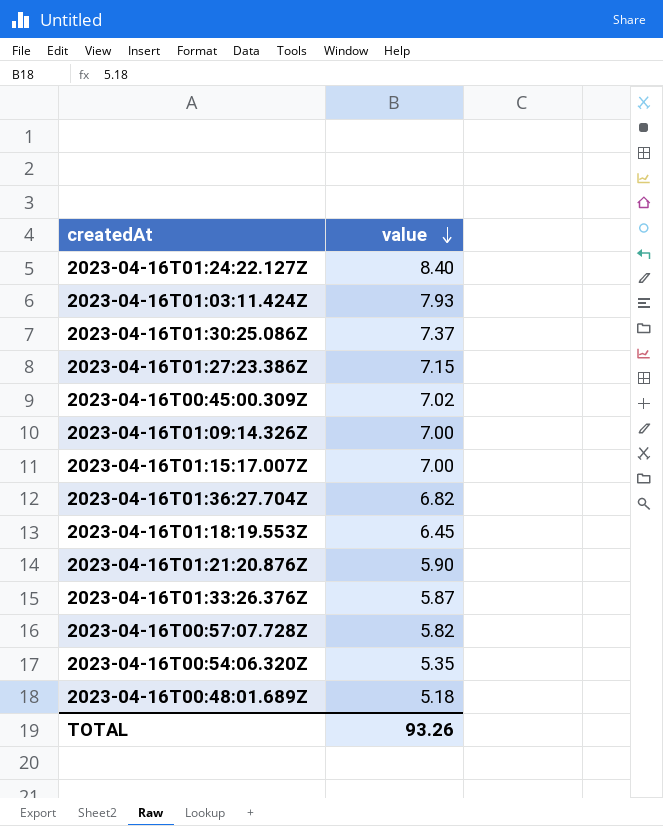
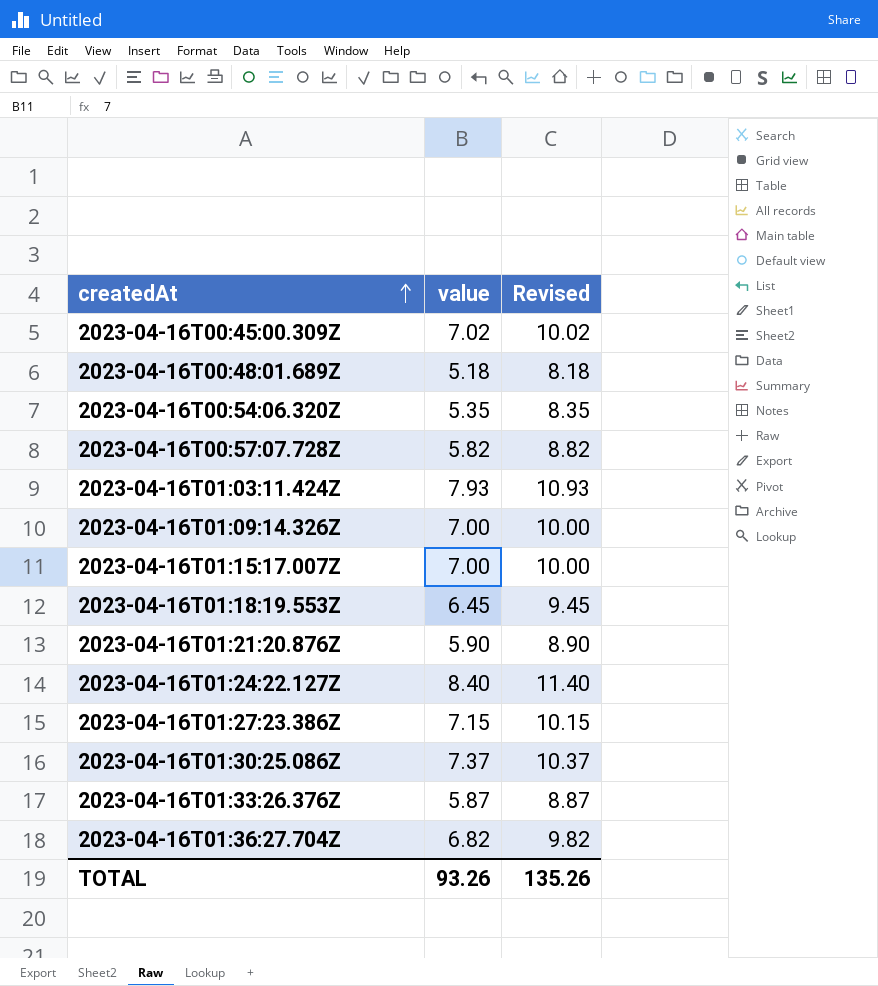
row order: value descending -> createdAt ascending
column Revised | formula: none -> [value] + 3

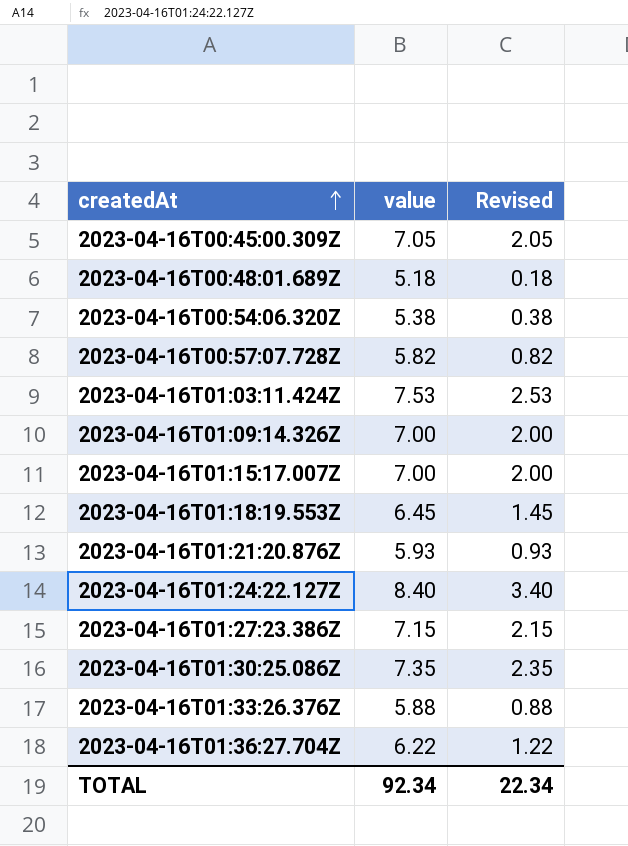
column Revised | formula: [value] + 3 -> [value] - 5
2023-04-16T00:45:00.309Z | value: 7.02 -> 7.05
2023-04-16T00:54:06.320Z | value: 5.35 -> 5.38
2023-04-16T01:03:11.424Z | value: 7.93 -> 7.53
2023-04-16T01:21:20.876Z | value: 5.90 -> 5.93
2023-04-16T01:30:25.086Z | value: 7.37 -> 7.35
2023-04-16T01:33:26.376Z | value: 5.87 -> 5.88
2023-04-16T01:36:27.704Z | value: 6.82 -> 6.22
TOTAL | value: 93.26 -> 92.34
TOTAL | Revised: 135.26 -> 22.34

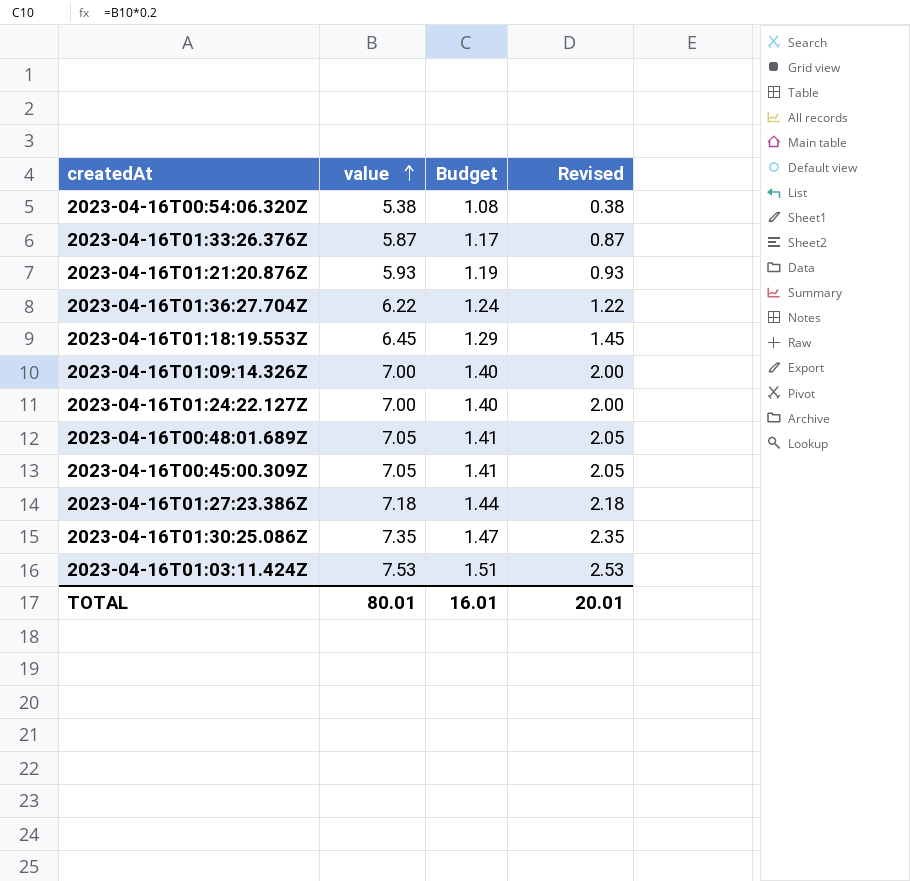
row order: createdAt ascending -> value ascending
column Budget | formula: none -> [value] * 0.2
row 2023-04-16T00:57:07.728Z: 5.82 | 0.82 -> none
row 2023-04-16T01:15:17.007Z: 7.00 | 2.00 -> none
2023-04-16T01:33:26.376Z | value: 5.88 -> 5.87
2023-04-16T01:33:26.376Z | Revised: 0.88 -> 0.87
2023-04-16T01:24:22.127Z | value: 8.40 -> 7.00
2023-04-16T01:24:22.127Z | Revised: 3.40 -> 2.00
2023-04-16T00:48:01.689Z | value: 5.18 -> 7.05
2023-04-16T00:48:01.689Z | Revised: 0.18 -> 2.05
2023-04-16T01:27:23.386Z | value: 7.15 -> 7.18
2023-04-16T01:27:23.386Z | Revised: 2.15 -> 2.18
TOTAL | value: 92.34 -> 80.01
TOTAL | Revised: 22.34 -> 20.01

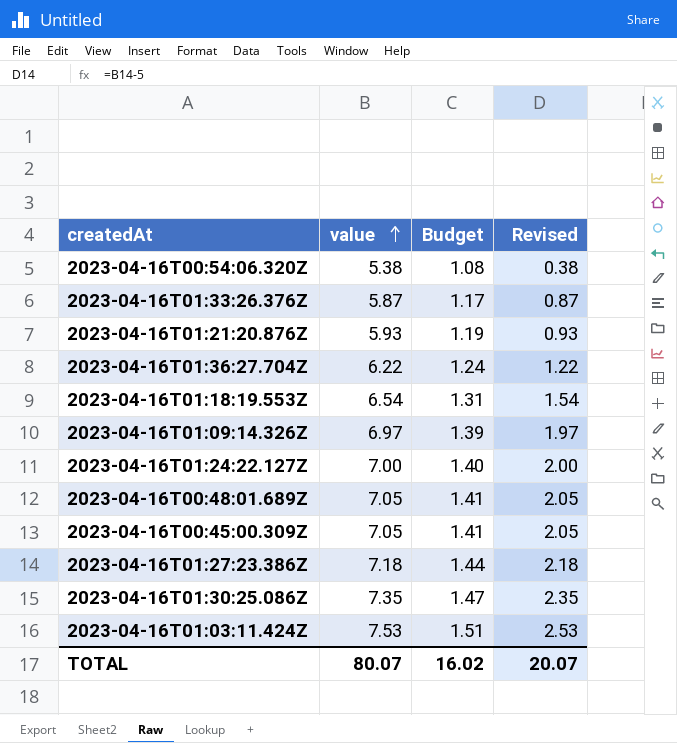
2023-04-16T01:18:19.553Z | value: 6.45 -> 6.54
2023-04-16T01:18:19.553Z | Budget: 1.29 -> 1.31
2023-04-16T01:18:19.553Z | Revised: 1.45 -> 1.54
2023-04-16T01:09:14.326Z | value: 7.00 -> 6.97
2023-04-16T01:09:14.326Z | Budget: 1.40 -> 1.39
2023-04-16T01:09:14.326Z | Revised: 2.00 -> 1.97
TOTAL | value: 80.01 -> 80.07
TOTAL | Budget: 16.01 -> 16.02
TOTAL | Revised: 20.01 -> 20.07

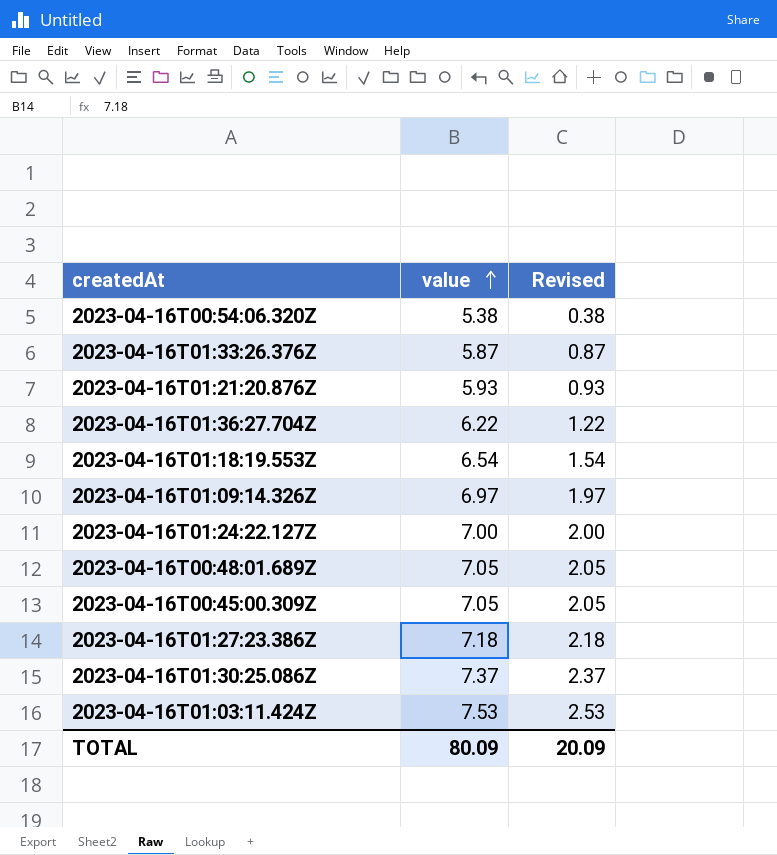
column Budget | formula: [value] * 0.2 -> none
2023-04-16T01:30:25.086Z | value: 7.35 -> 7.37
2023-04-16T01:30:25.086Z | Revised: 2.35 -> 2.37
TOTAL | value: 80.07 -> 80.09
TOTAL | Revised: 20.07 -> 20.09

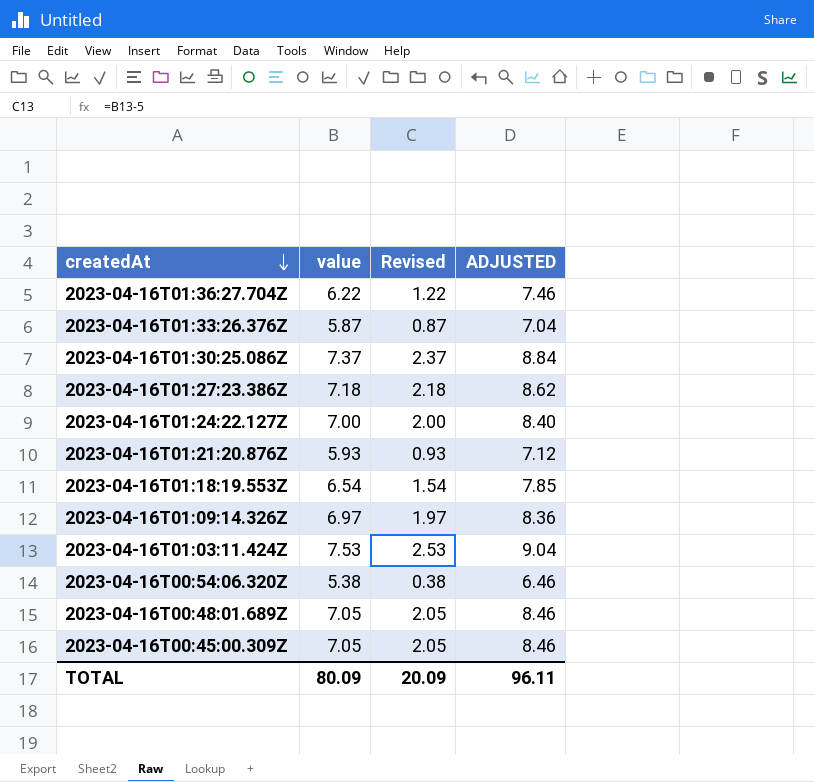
row order: value ascending -> createdAt descending
column ADJUSTED | formula: none -> [value] * 1.2

